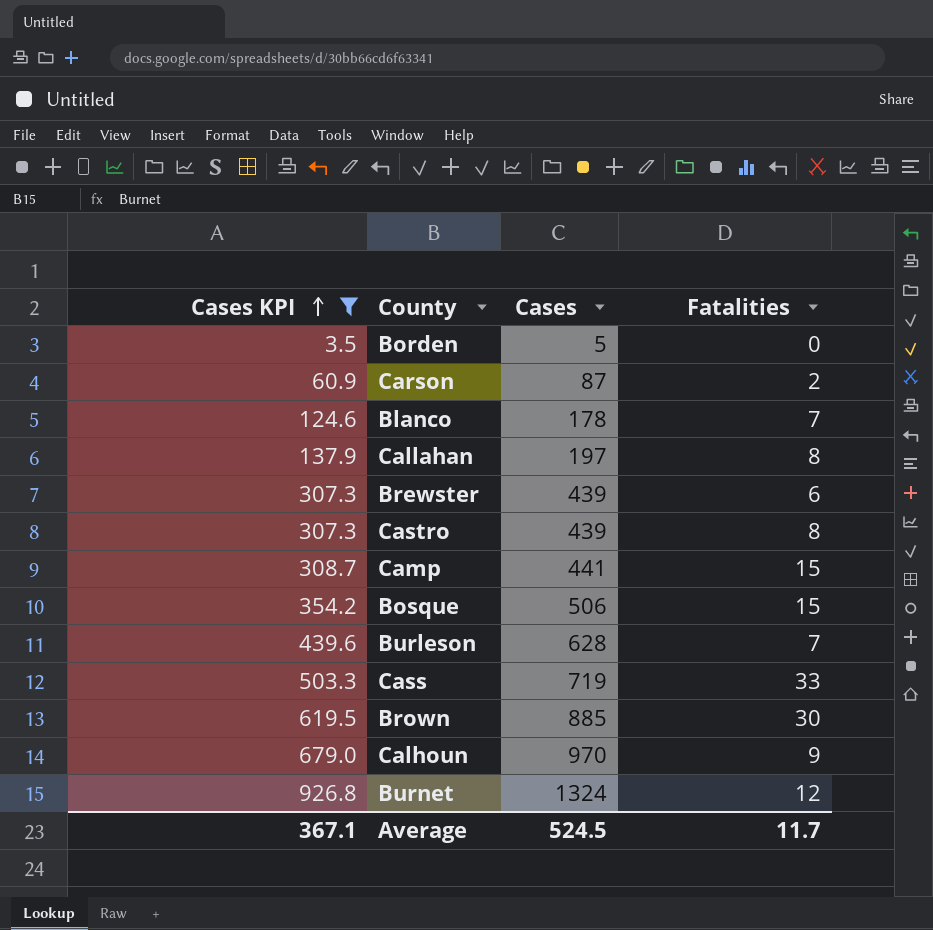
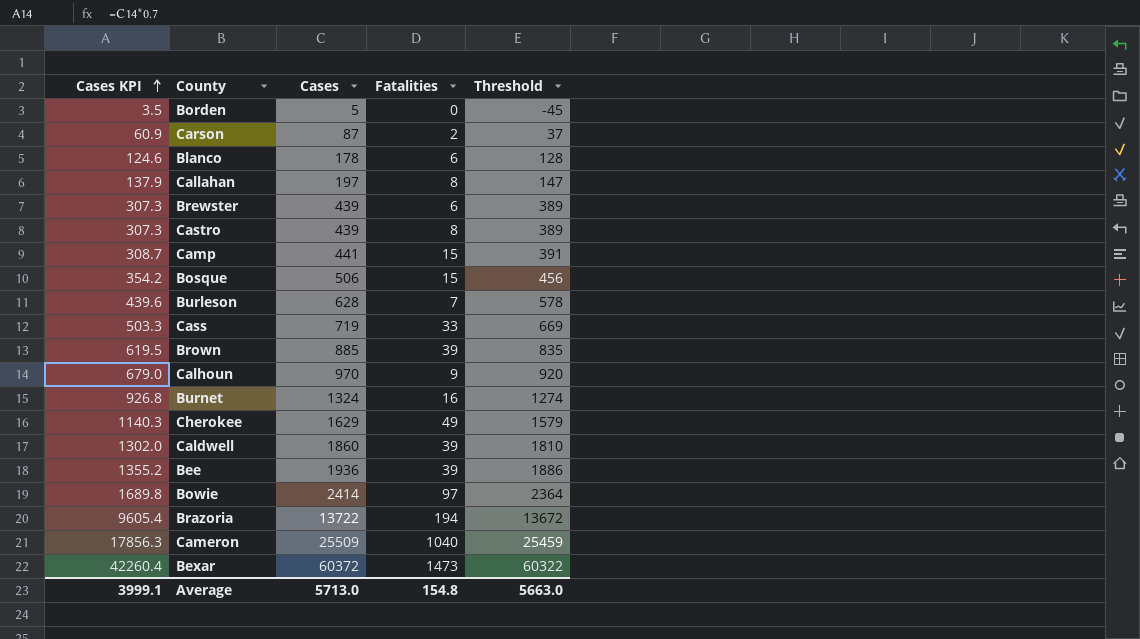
filter: Cases KPI <= 926.8 -> none
column Threshold | formula: none -> [Cases] - 50
Blanco | Fatalities: 7 -> 6
Brown | Fatalities: 30 -> 39
Burnet | Fatalities: 12 -> 16
Average | Cases KPI: 367.1 -> 3999.1
Average | Cases: 524.5 -> 5713.0
Average | Fatalities: 11.7 -> 154.8

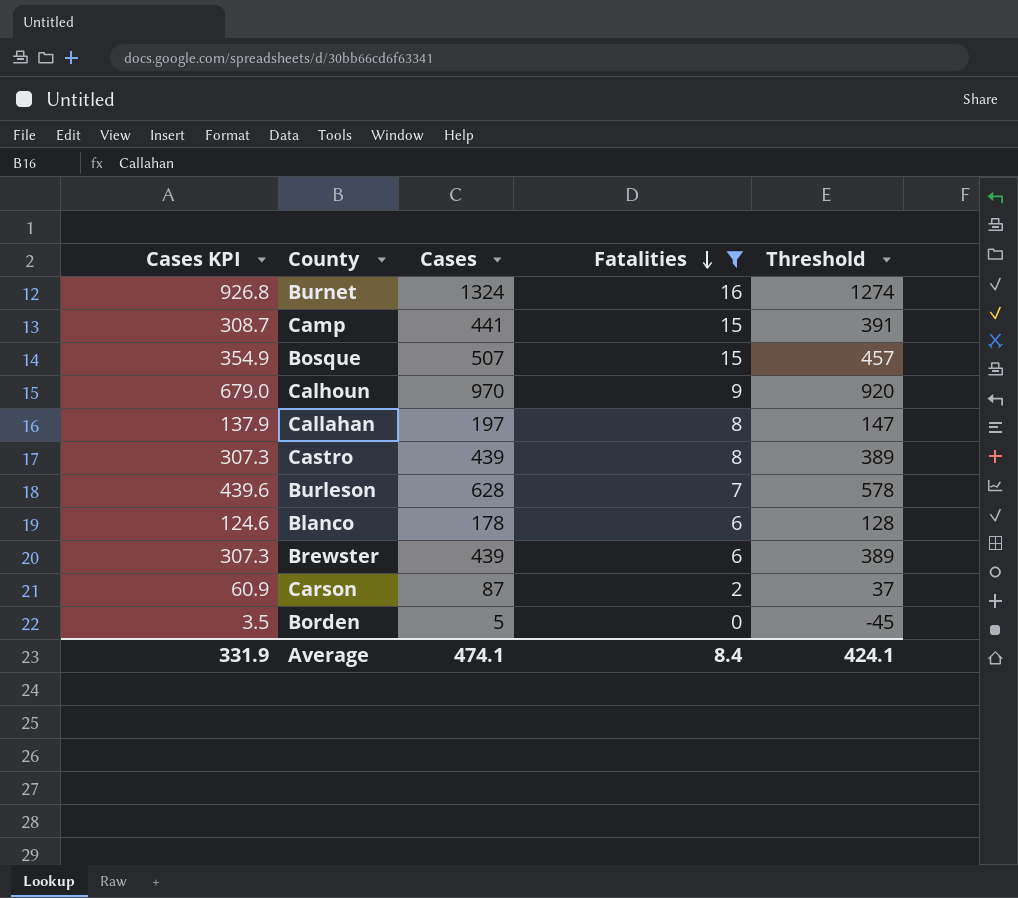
filter: none -> Fatalities <= 16
row order: Cases KPI ascending -> Fatalities descending
Bosque | Cases KPI: 354.2 -> 354.9
Bosque | Cases: 506 -> 507
Bosque | Threshold: 456 -> 457
Average | Cases KPI: 3999.1 -> 331.9
Average | Cases: 5713.0 -> 474.1
Average | Fatalities: 154.8 -> 8.4
Average | Threshold: 5663.0 -> 424.1

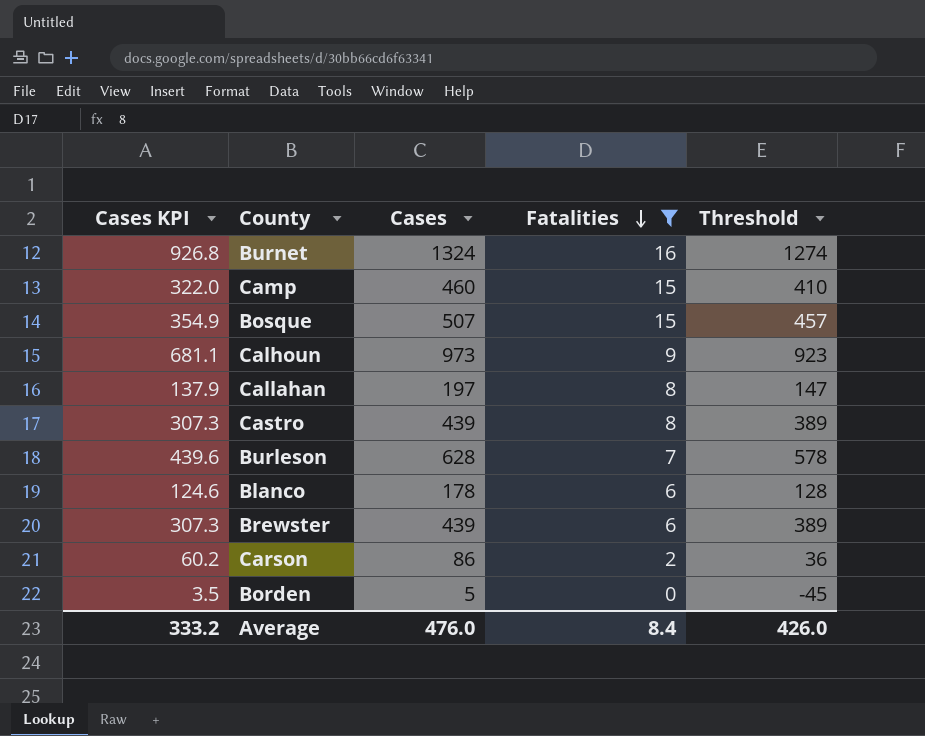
Camp | Cases KPI: 308.7 -> 322.0
Camp | Cases: 441 -> 460
Camp | Threshold: 391 -> 410
Calhoun | Cases KPI: 679.0 -> 681.1
Calhoun | Cases: 970 -> 973
Calhoun | Threshold: 920 -> 923
Carson | Cases KPI: 60.9 -> 60.2
Carson | Cases: 87 -> 86
Carson | Threshold: 37 -> 36
Average | Cases KPI: 331.9 -> 333.2
Average | Cases: 474.1 -> 476.0
Average | Threshold: 424.1 -> 426.0

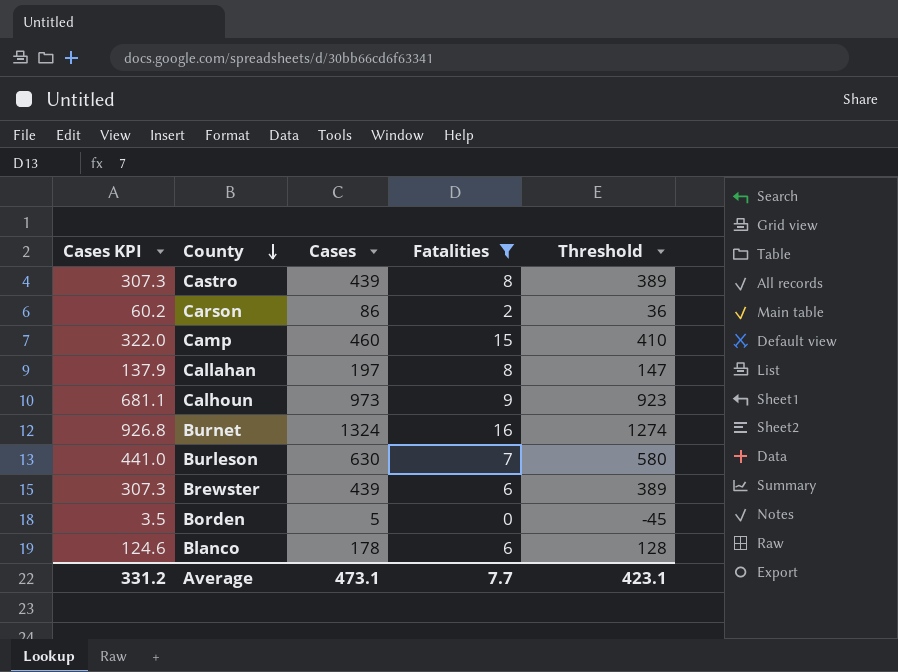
row order: Fatalities descending -> County descending
row Bosque: 354.9 | 507 | 15 | 457 -> none
Burleson | Cases KPI: 439.6 -> 441.0
Burleson | Cases: 628 -> 630
Burleson | Threshold: 578 -> 580
Average | Cases KPI: 333.2 -> 331.2
Average | Cases: 476.0 -> 473.1
Average | Fatalities: 8.4 -> 7.7
Average | Threshold: 426.0 -> 423.1

